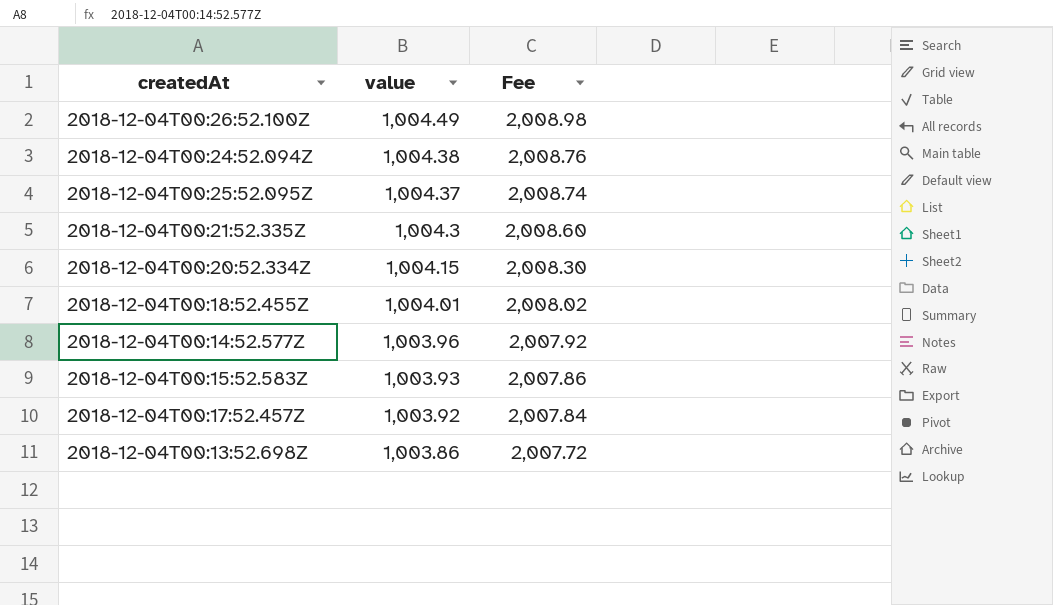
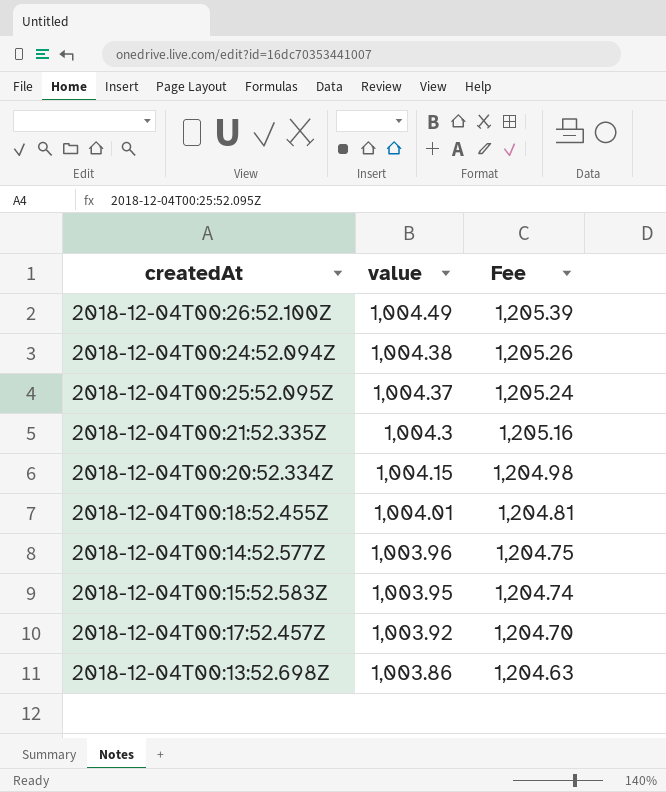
column Fee | formula: [value] * 2 -> [value] * 1.2
2018-12-04T00:15:52.583Z | value: 1,003.93 -> 1,003.95

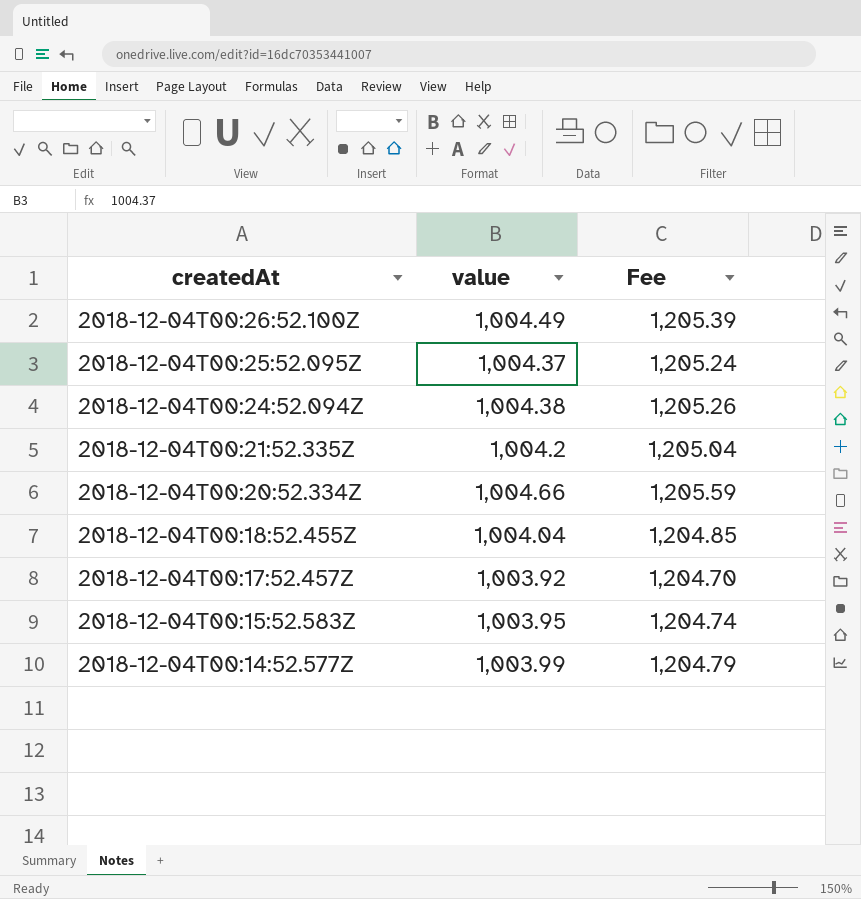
row order: value descending -> createdAt descending
row 2018-12-04T00:13:52.698Z: 1,003.86 | 1,204.63 -> none
2018-12-04T00:21:52.335Z | value: 1,004.3 -> 1,004.2
2018-12-04T00:21:52.335Z | Fee: 1,205.16 -> 1,205.04
2018-12-04T00:20:52.334Z | value: 1,004.15 -> 1,004.66
2018-12-04T00:20:52.334Z | Fee: 1,204.98 -> 1,205.59
2018-12-04T00:18:52.455Z | value: 1,004.01 -> 1,004.04
2018-12-04T00:18:52.455Z | Fee: 1,204.81 -> 1,204.85
2018-12-04T00:14:52.577Z | value: 1,003.96 -> 1,003.99
2018-12-04T00:14:52.577Z | Fee: 1,204.75 -> 1,204.79

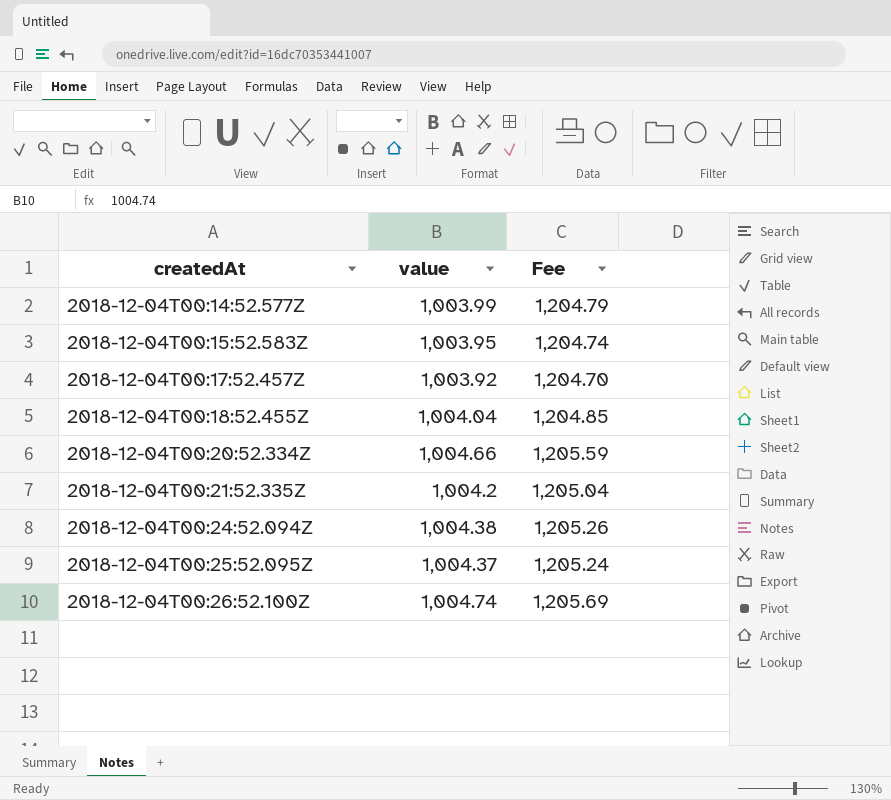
row order: createdAt descending -> createdAt ascending
2018-12-04T00:26:52.100Z | value: 1,004.49 -> 1,004.74
2018-12-04T00:26:52.100Z | Fee: 1,205.39 -> 1,205.69

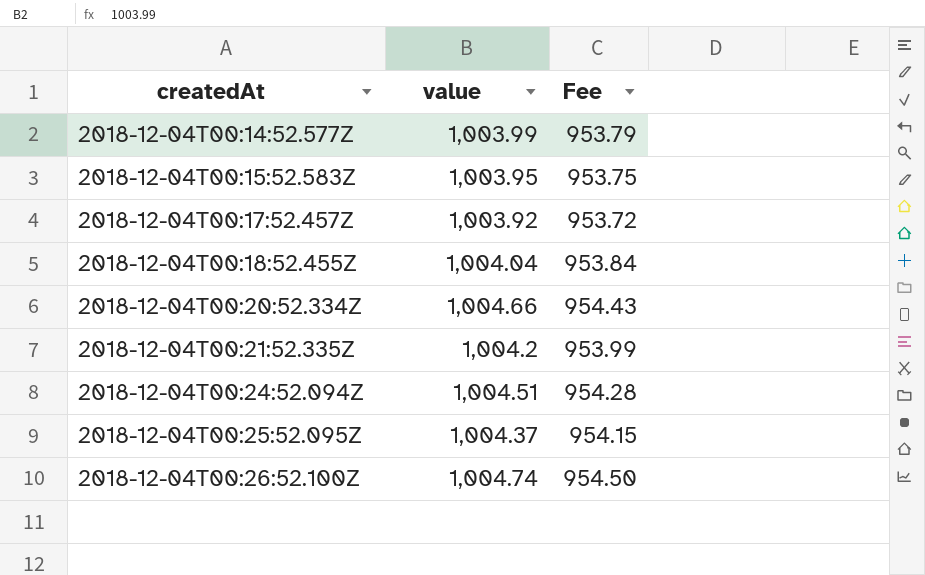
column Fee | formula: [value] * 1.2 -> [value] * 0.95
2018-12-04T00:24:52.094Z | value: 1,004.38 -> 1,004.51

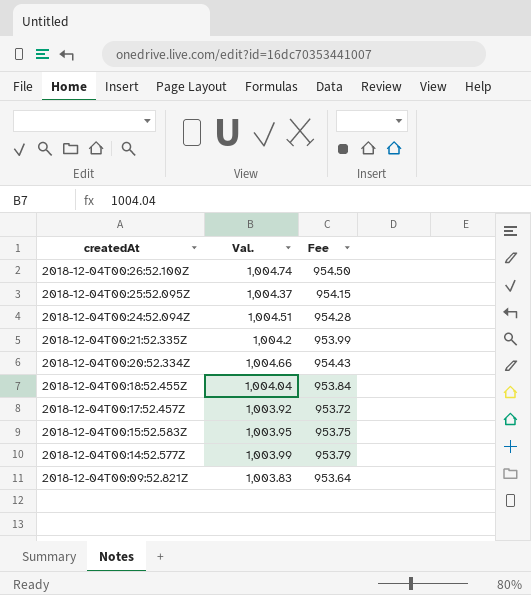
row order: createdAt ascending -> createdAt descending
column name: value -> Val.
row 2018-12-04T00:09:52.821Z: none -> 1,003.83 | 953.64

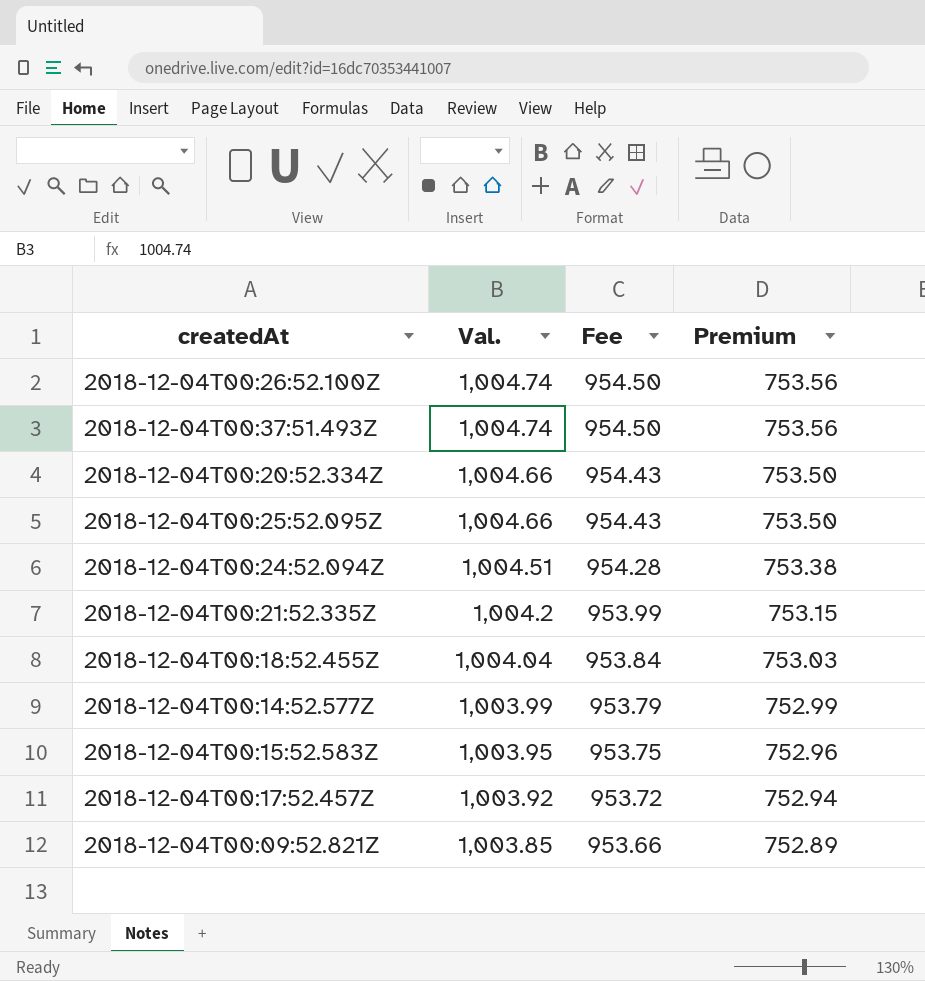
row order: createdAt descending -> Val. descending
column Premium | formula: none -> [Val.] * 0.75
row 2018-12-04T00:37:51.493Z: none -> 1,004.74 | 954.50 | 753.56
2018-12-04T00:25:52.095Z | Val.: 1,004.37 -> 1,004.66
2018-12-04T00:25:52.095Z | Fee: 954.15 -> 954.43
2018-12-04T00:09:52.821Z | Val.: 1,003.83 -> 1,003.85
2018-12-04T00:09:52.821Z | Fee: 953.64 -> 953.66

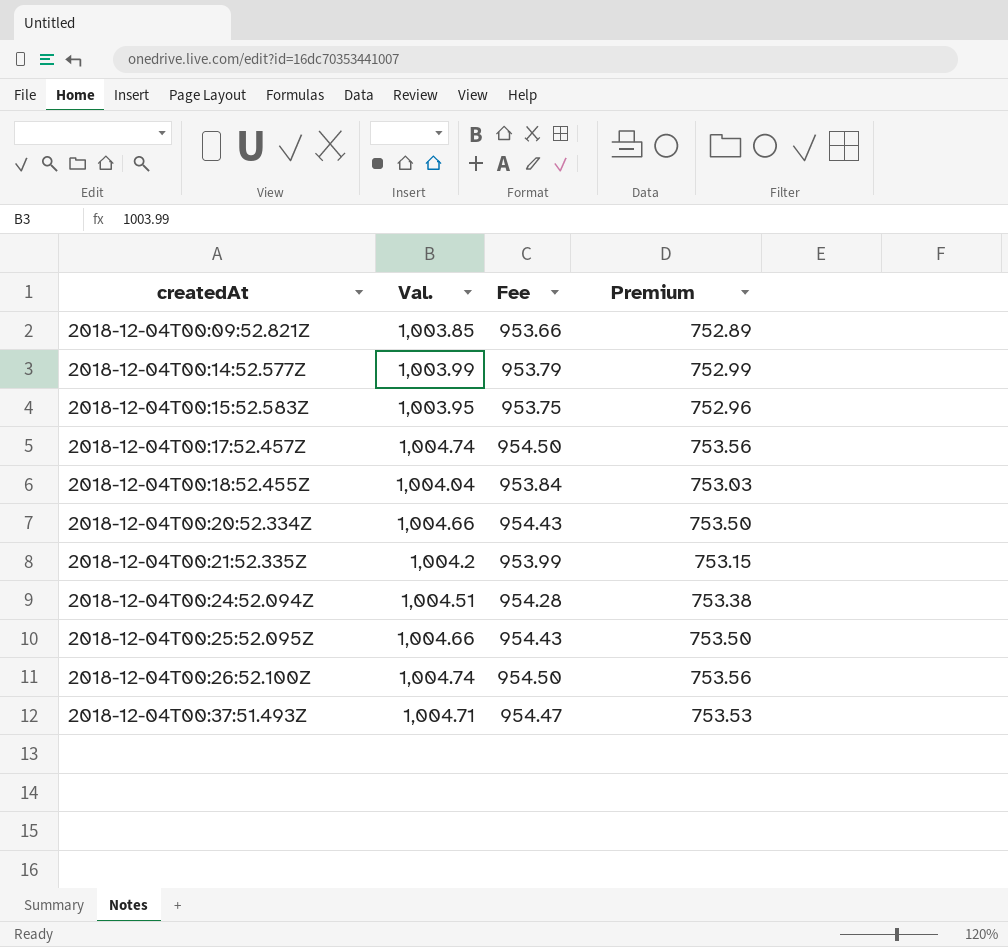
row order: Val. descending -> createdAt ascending
2018-12-04T00:17:52.457Z | Val.: 1,003.92 -> 1,004.74
2018-12-04T00:17:52.457Z | Fee: 953.72 -> 954.50
2018-12-04T00:17:52.457Z | Premium: 752.94 -> 753.56
2018-12-04T00:37:51.493Z | Val.: 1,004.74 -> 1,004.71
2018-12-04T00:37:51.493Z | Fee: 954.50 -> 954.47
2018-12-04T00:37:51.493Z | Premium: 753.56 -> 753.53

